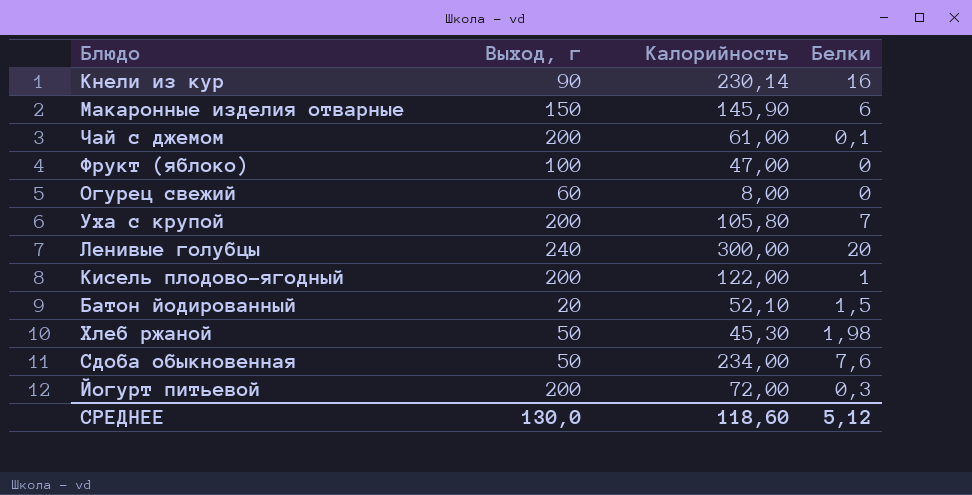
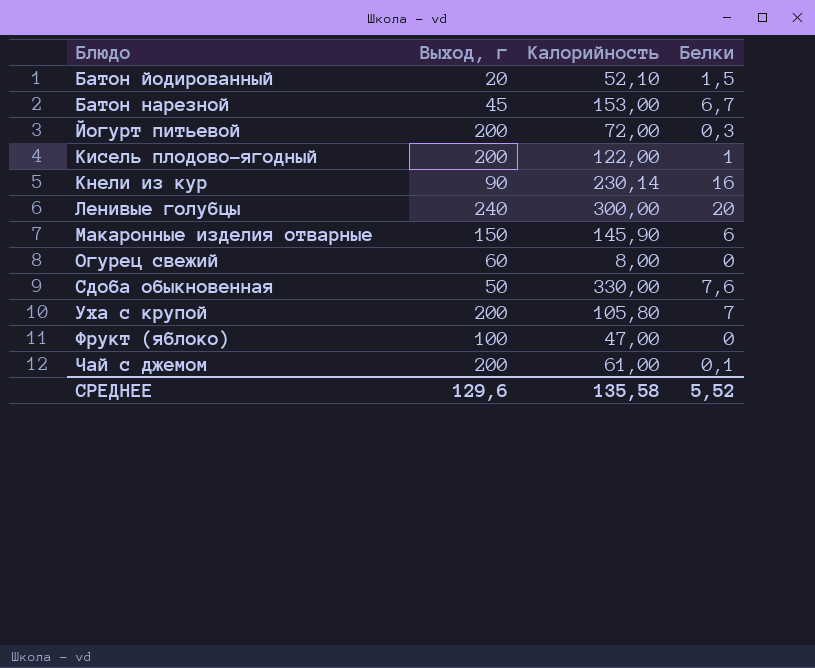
row order: none -> Блюдо ascending
row Хлеб ржаной: 50 | 45,30 | 1,98 -> none
row Батон нарезной: none -> 45 | 153,00 | 6,7
Сдоба обыкновенная | Калорийность: 234,00 -> 330,00
СРЕДНЕЕ | Выход, г: 130,0 -> 129,6
СРЕДНЕЕ | Калорийность: 118,60 -> 135,58
СРЕДНЕЕ | Белки: 5,12 -> 5,52

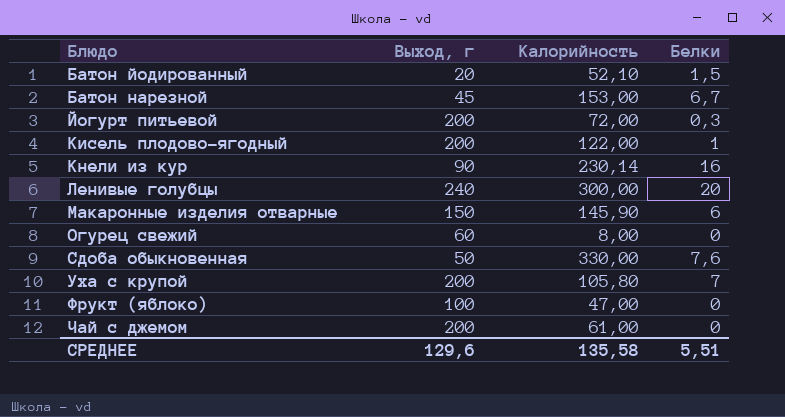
Чай с джемом | Белки: 0,1 -> 0
СРЕДНЕЕ | Белки: 5,52 -> 5,51

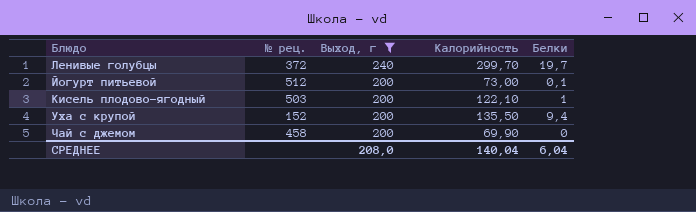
filter: none -> Выход, г >= 200
row order: Блюдо ascending -> Выход, г descending
column № рец. | position: none -> 2
Ленивые голубцы | Калорийность: 300,00 -> 299,70
Ленивые голубцы | Белки: 20 -> 19,7
Йогурт питьевой | Калорийность: 72,00 -> 73,00
Йогурт питьевой | Белки: 0,3 -> 0,1
Кисель плодово-ягодный | Калорийность: 122,00 -> 122,10
Уха с крупой | Калорийность: 105,80 -> 135,50
Уха с крупой | Белки: 7 -> 9,4
Чай с джемом | Калорийность: 61,00 -> 69,90
СРЕДНЕЕ | Выход, г: 129,6 -> 208,0
СРЕДНЕЕ | Калорийность: 135,58 -> 140,04
СРЕДНЕЕ | Белки: 5,51 -> 6,04

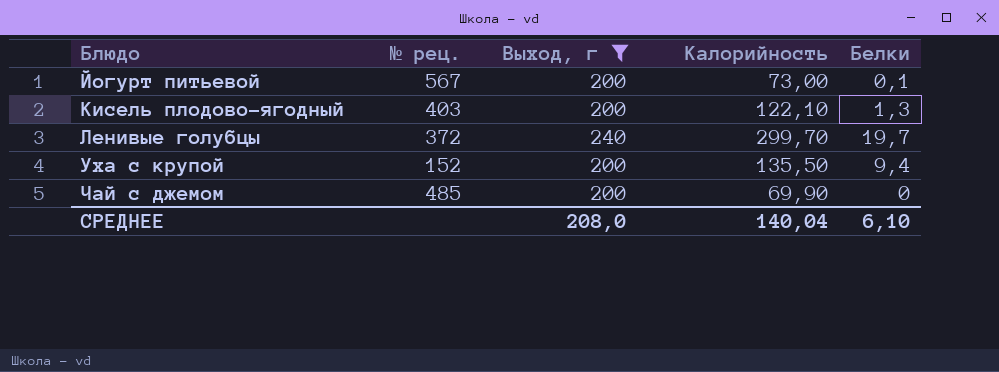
row order: Выход, г descending -> Блюдо ascending
Йогурт питьевой | № рец.: 512 -> 567
Кисель плодово-ягодный | № рец.: 503 -> 403
Кисель плодово-ягодный | Белки: 1 -> 1,3
Чай с джемом | № рец.: 458 -> 485
СРЕДНЕЕ | Белки: 6,04 -> 6,10

